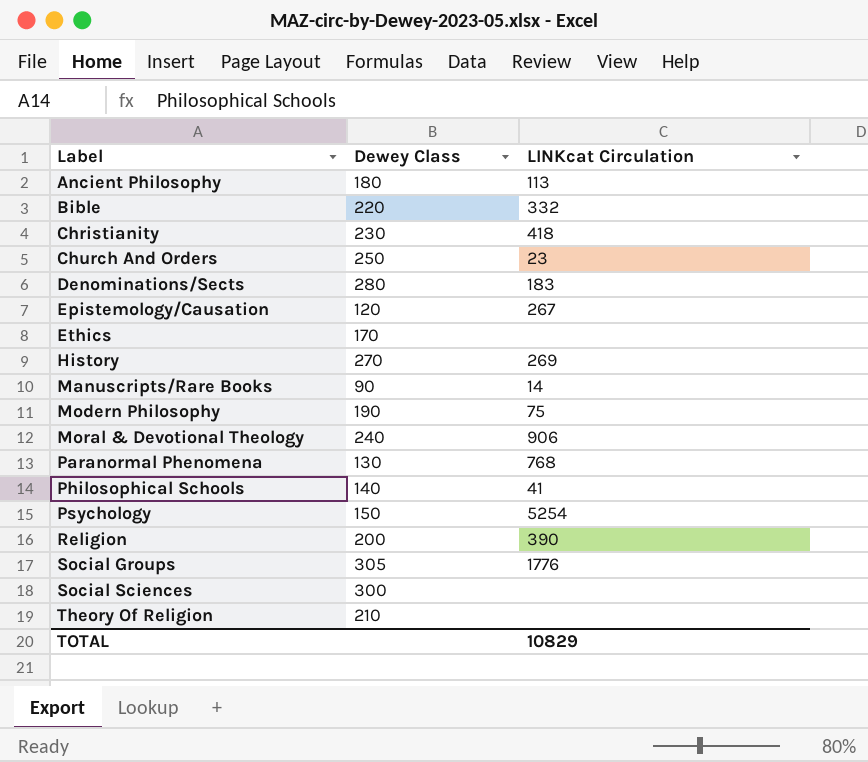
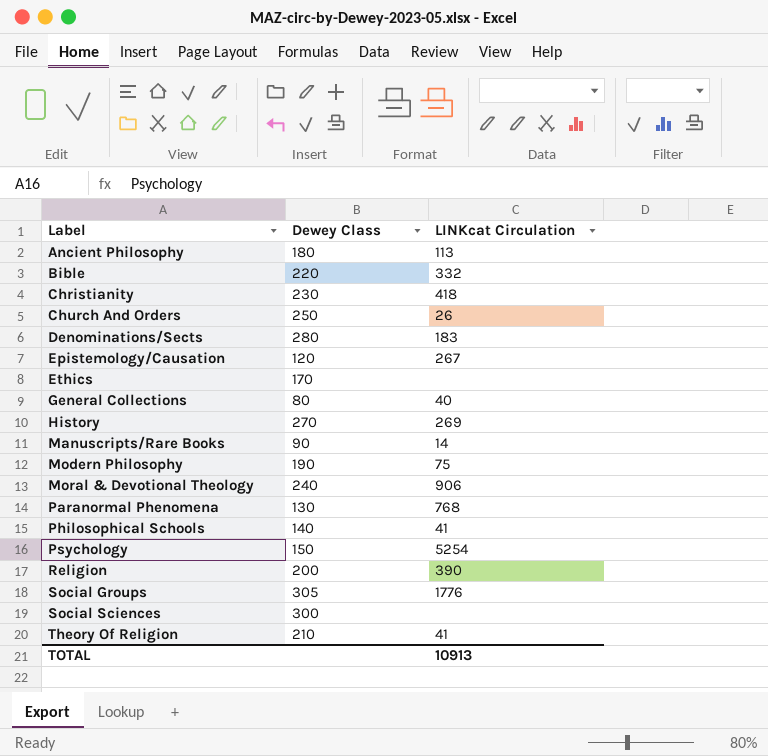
Church And Orders | LINKcat Circulation: 23 -> 26
row General Collections: none -> 80 | 40
Theory Of Religion | LINKcat Circulation: none -> 41
TOTAL | LINKcat Circulation: 10829 -> 10913

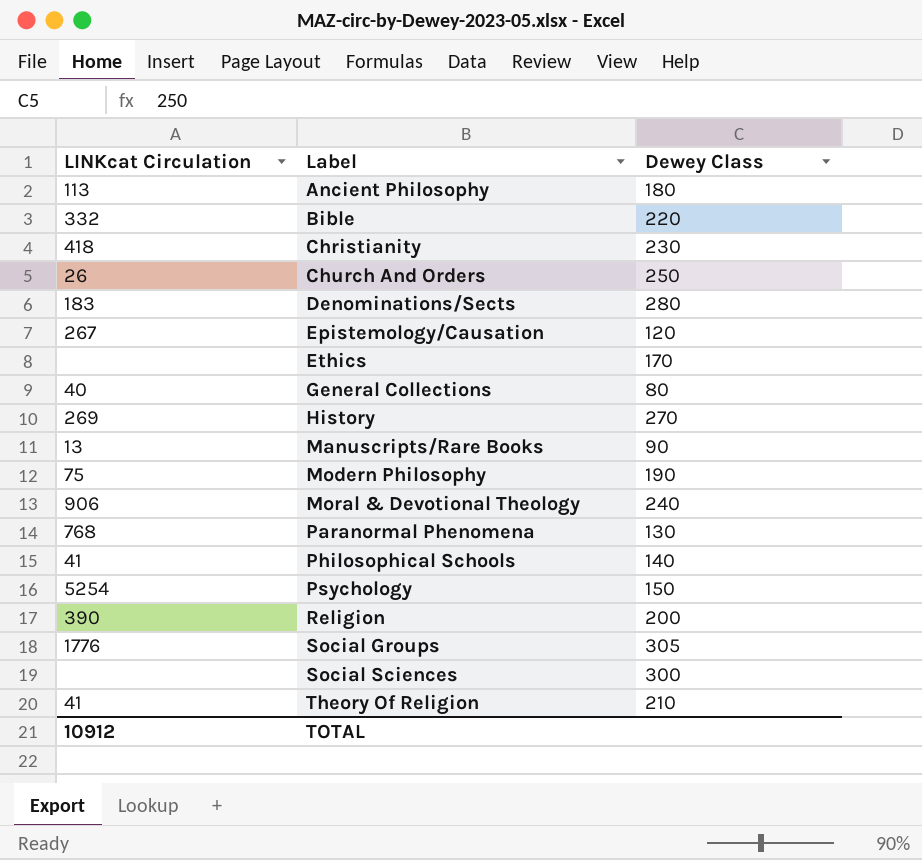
column LINKcat Circulation | position: 3 -> 1
Manuscripts/Rare Books | LINKcat Circulation: 14 -> 13
TOTAL | LINKcat Circulation: 10913 -> 10912

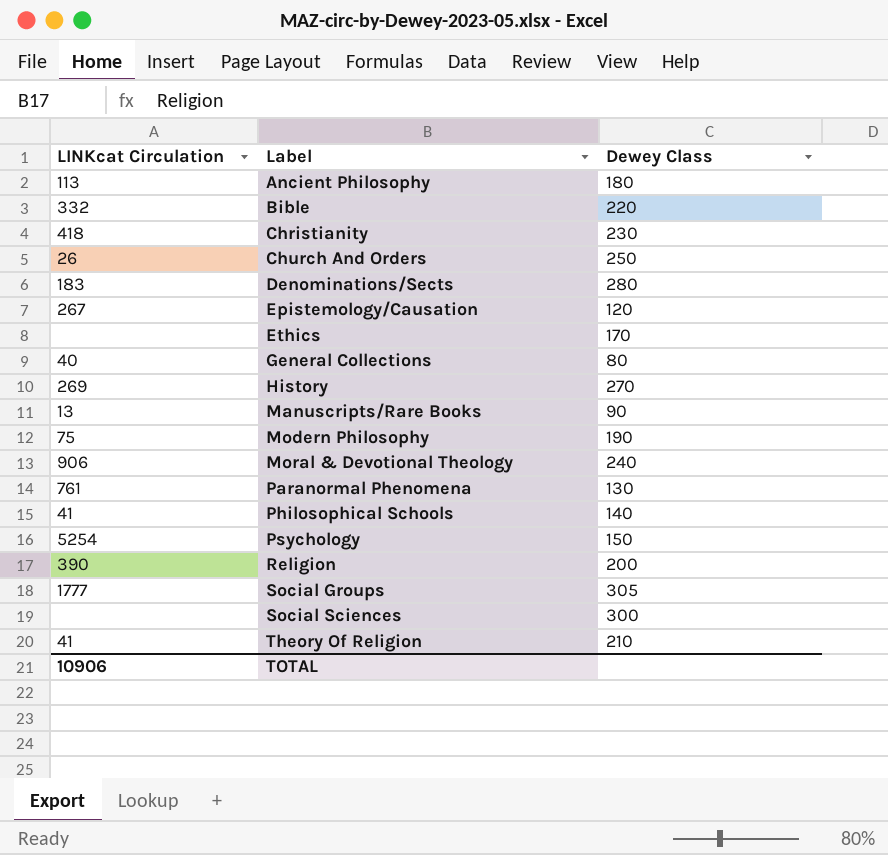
Paranormal Phenomena | LINKcat Circulation: 768 -> 761
Social Groups | LINKcat Circulation: 1776 -> 1777
TOTAL | LINKcat Circulation: 10912 -> 10906

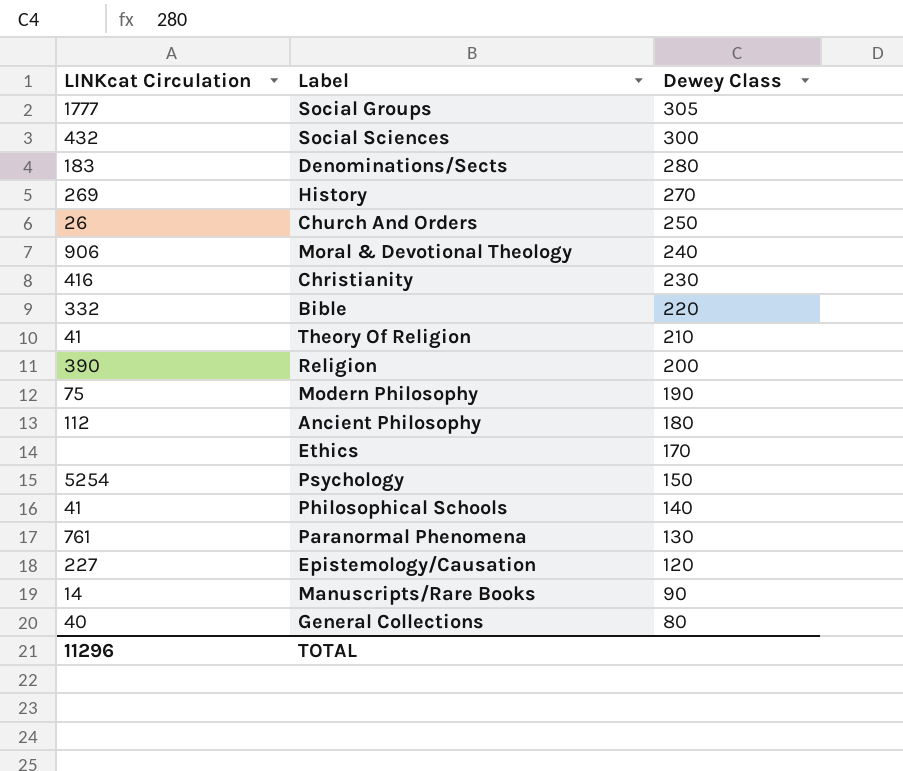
row order: Label ascending -> Dewey Class descending
Social Sciences | LINKcat Circulation: none -> 432
Christianity | LINKcat Circulation: 418 -> 416
Ancient Philosophy | LINKcat Circulation: 113 -> 112
Epistemology/Causation | LINKcat Circulation: 267 -> 227
Manuscripts/Rare Books | LINKcat Circulation: 13 -> 14
TOTAL | LINKcat Circulation: 10906 -> 11296

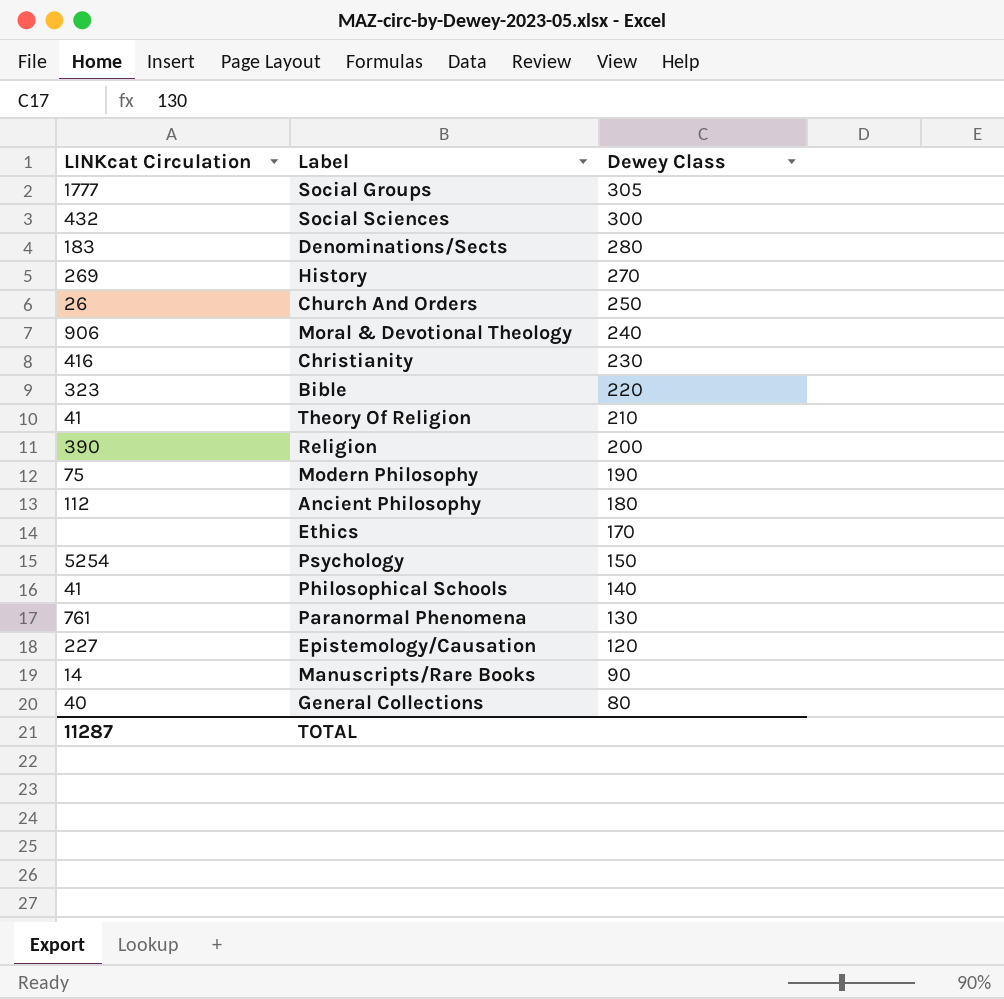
Bible | LINKcat Circulation: 332 -> 323
TOTAL | LINKcat Circulation: 11296 -> 11287

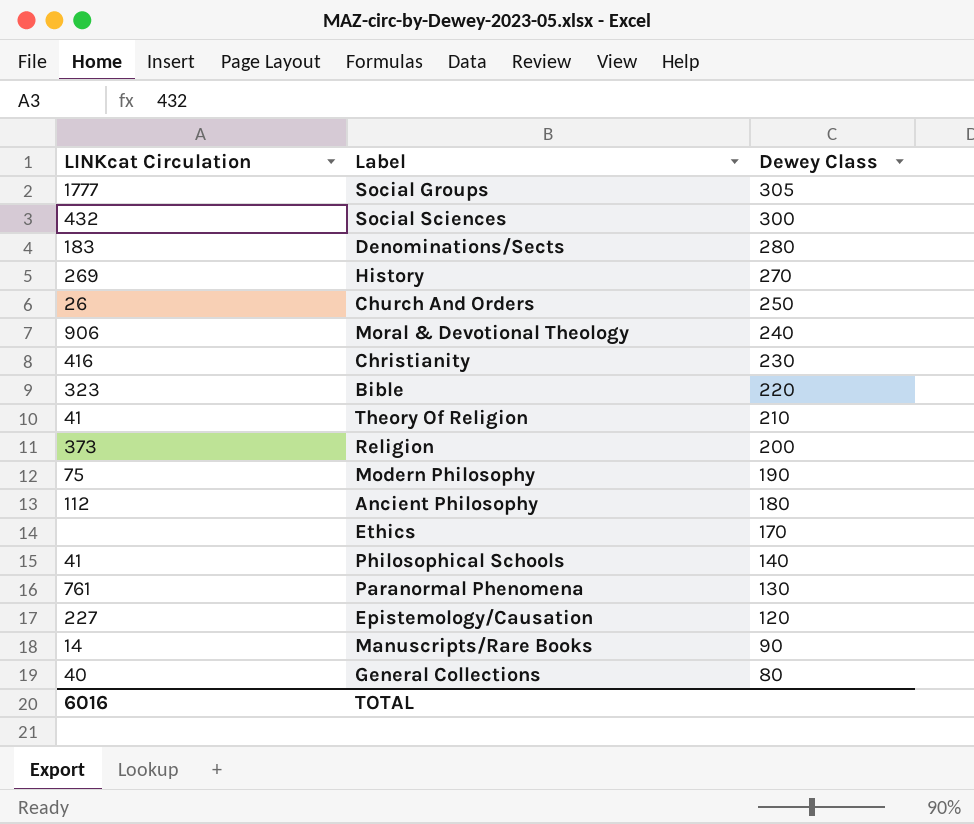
row Psychology: 5254 | 150 -> none
Religion | LINKcat Circulation: 390 -> 373
TOTAL | LINKcat Circulation: 11287 -> 6016

